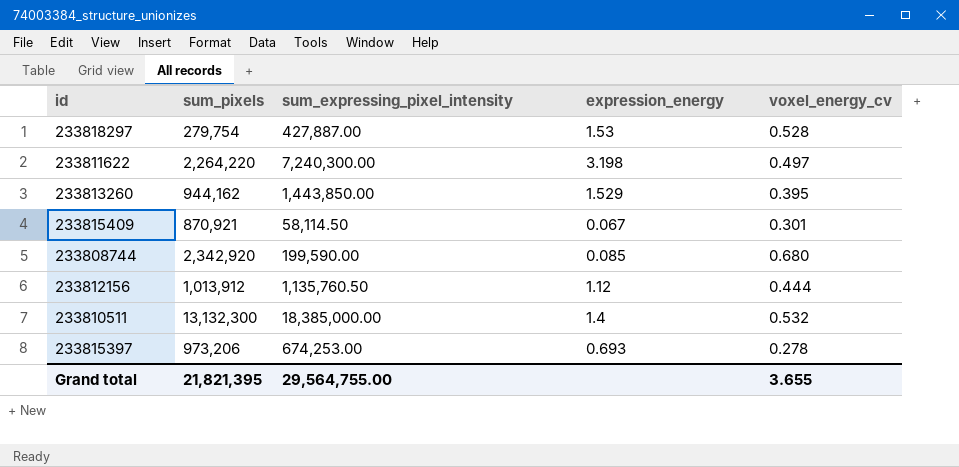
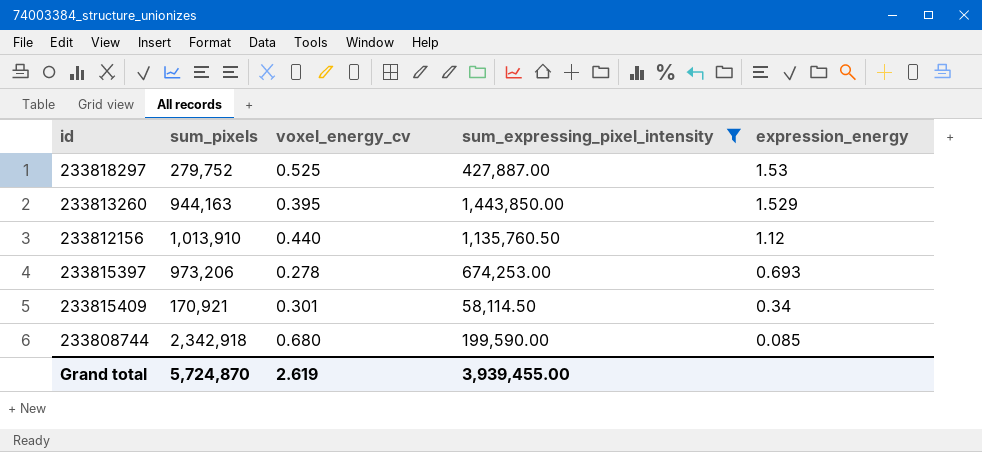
filter: none -> sum_expressing_pixel_intensity <= 1,443,850.00
row order: none -> expression_energy descending
column voxel_energy_cv | position: 5 -> 3
233818297 | sum_pixels: 279,754 -> 279,752
233818297 | voxel_energy_cv: 0.528 -> 0.525
233813260 | sum_pixels: 944,162 -> 944,163
233812156 | sum_pixels: 1,013,912 -> 1,013,910
233812156 | voxel_energy_cv: 0.444 -> 0.440
233815409 | sum_pixels: 870,921 -> 170,921
233815409 | expression_energy: 0.067 -> 0.34
233808744 | sum_pixels: 2,342,920 -> 2,342,918
Grand total | sum_pixels: 21,821,395 -> 5,724,870
Grand total | voxel_energy_cv: 3.655 -> 2.619
Grand total | sum_expressing_pixel_intensity: 29,564,755.00 -> 3,939,455.00

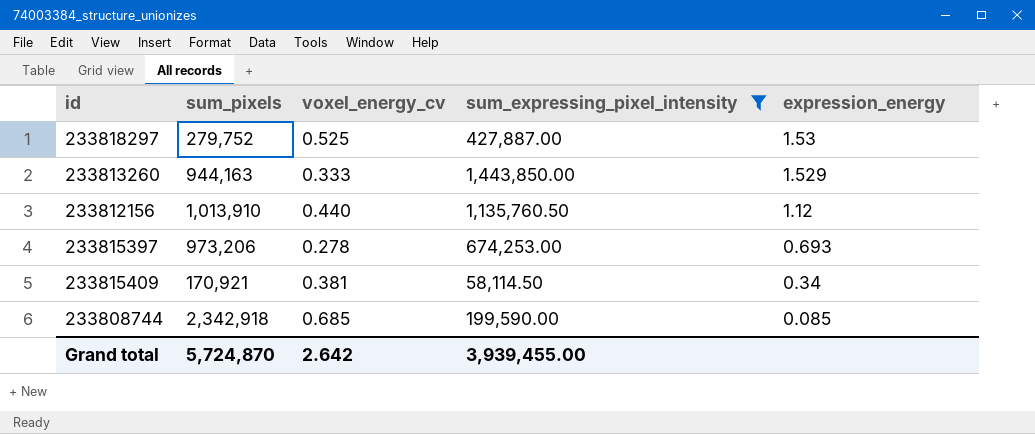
233813260 | voxel_energy_cv: 0.395 -> 0.333
233815409 | voxel_energy_cv: 0.301 -> 0.381
233808744 | voxel_energy_cv: 0.680 -> 0.685
Grand total | voxel_energy_cv: 2.619 -> 2.642

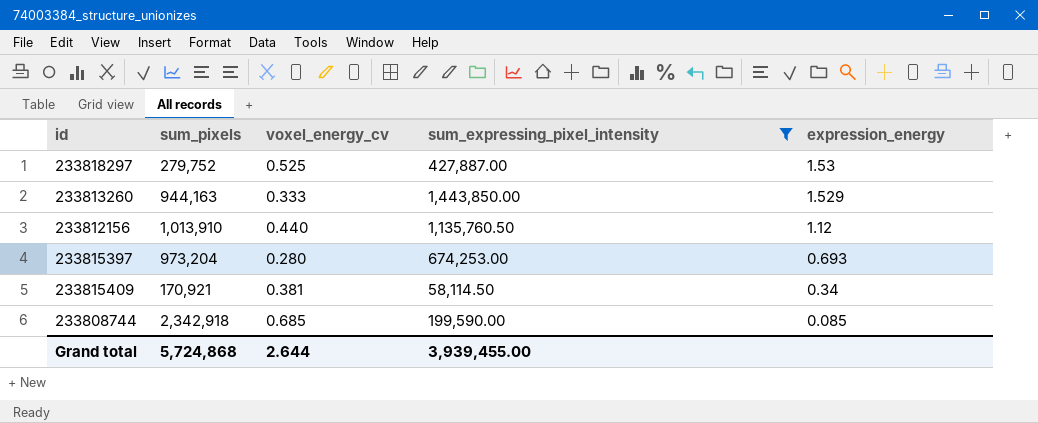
233815397 | sum_pixels: 973,206 -> 973,204
233815397 | voxel_energy_cv: 0.278 -> 0.280
Grand total | sum_pixels: 5,724,870 -> 5,724,868
Grand total | voxel_energy_cv: 2.642 -> 2.644

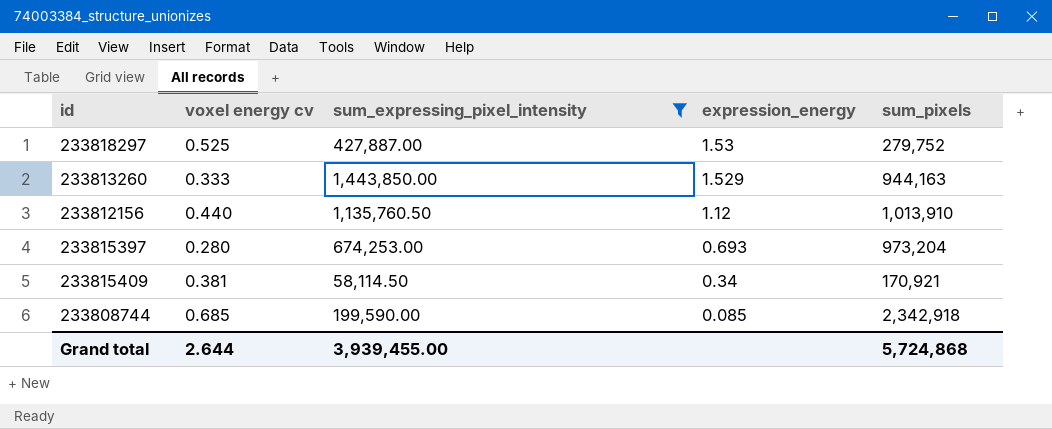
column name: voxel_energy_cv -> voxel energy cv
column sum_pixels | position: 2 -> 5

